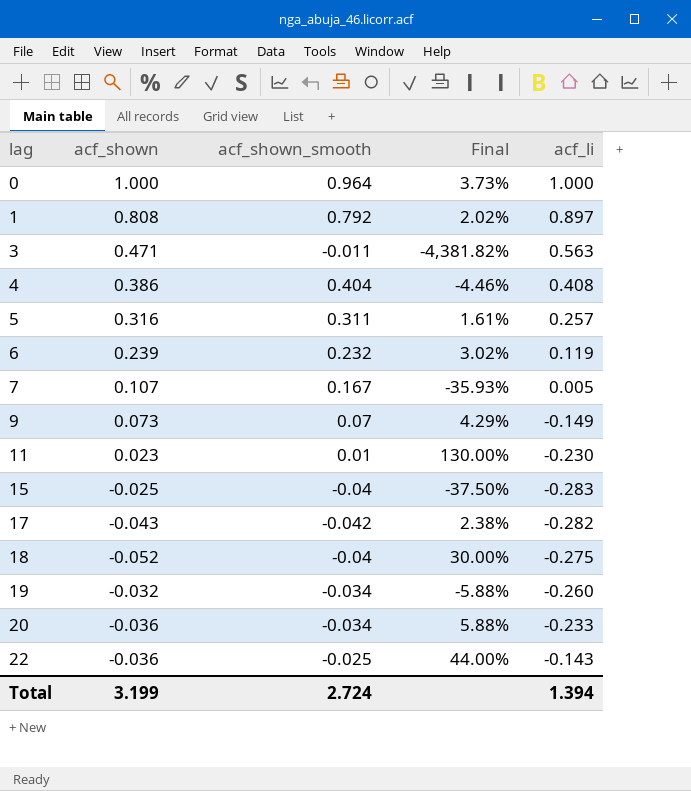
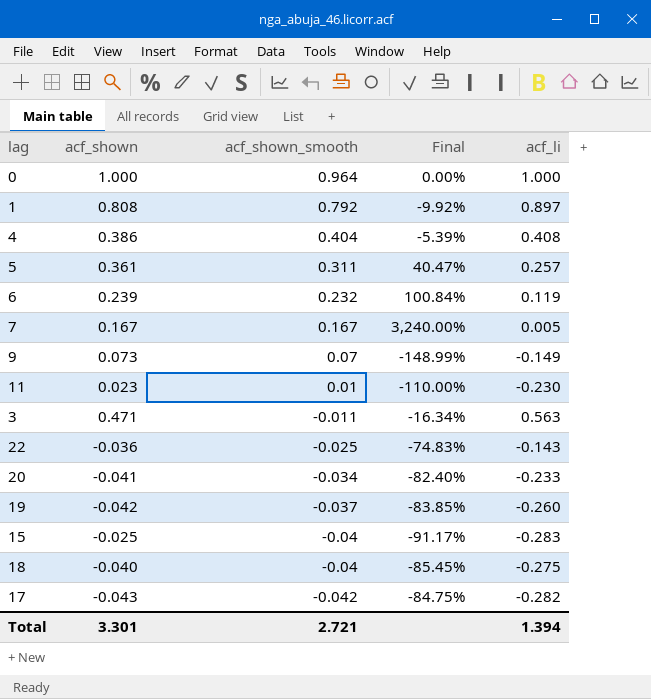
row order: lag ascending -> acf_shown_smooth descending
column Final | formula: ([acf_shown] - [acf_shown_smooth]) / [acf_shown_smooth] -> ([acf_shown] - [acf_li]) / [acf_li]
5 | acf_shown: 0.316 -> 0.361
7 | acf_shown: 0.107 -> 0.167
20 | acf_shown: -0.036 -> -0.041
19 | acf_shown: -0.032 -> -0.042
19 | acf_shown_smooth: -0.034 -> -0.037
18 | acf_shown: -0.052 -> -0.040
Total | acf_shown: 3.199 -> 3.301
Total | acf_shown_smooth: 2.724 -> 2.721

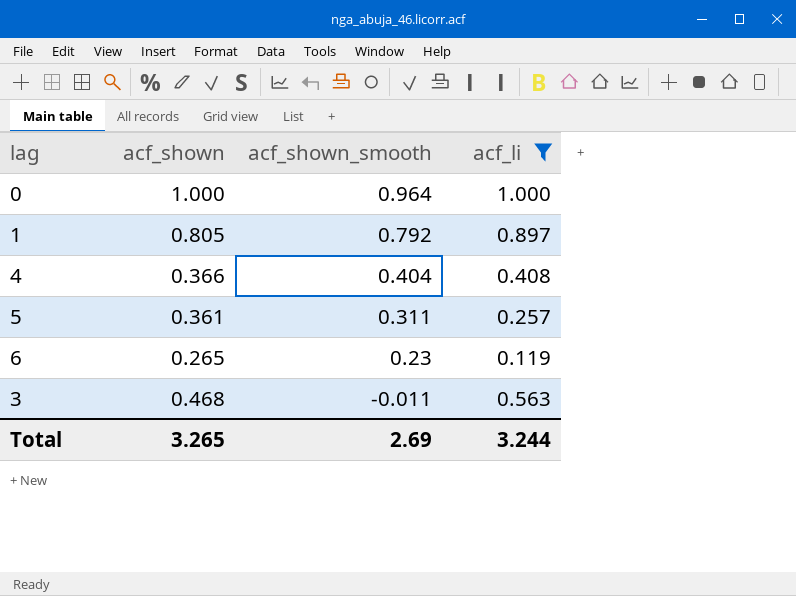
filter: none -> acf_li >= 0.119
column Final | formula: ([acf_shown] - [acf_li]) / [acf_li] -> none
1 | acf_shown: 0.808 -> 0.805
4 | acf_shown: 0.386 -> 0.366
6 | acf_shown: 0.239 -> 0.265
6 | acf_shown_smooth: 0.232 -> 0.23
3 | acf_shown: 0.471 -> 0.468
Total | acf_shown: 3.301 -> 3.265
Total | acf_shown_smooth: 2.721 -> 2.69
Total | acf_li: 1.394 -> 3.244

